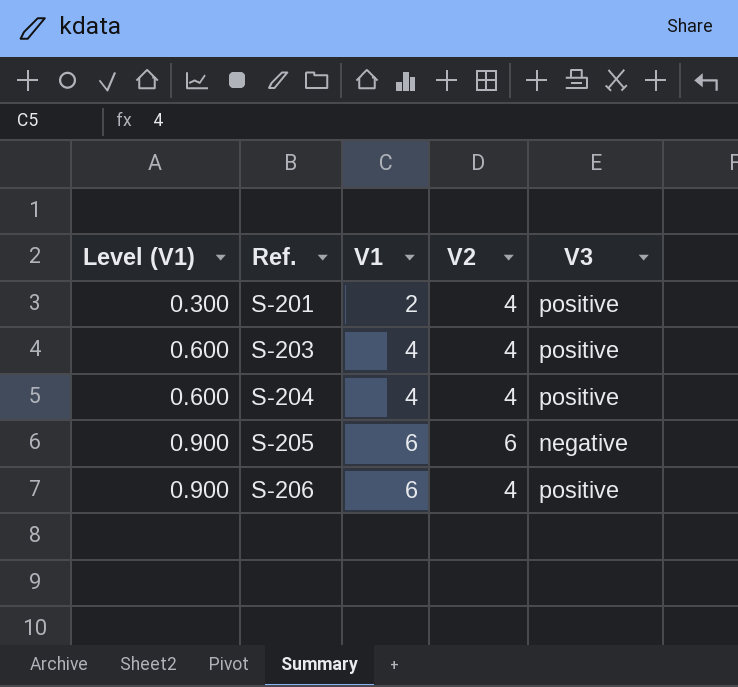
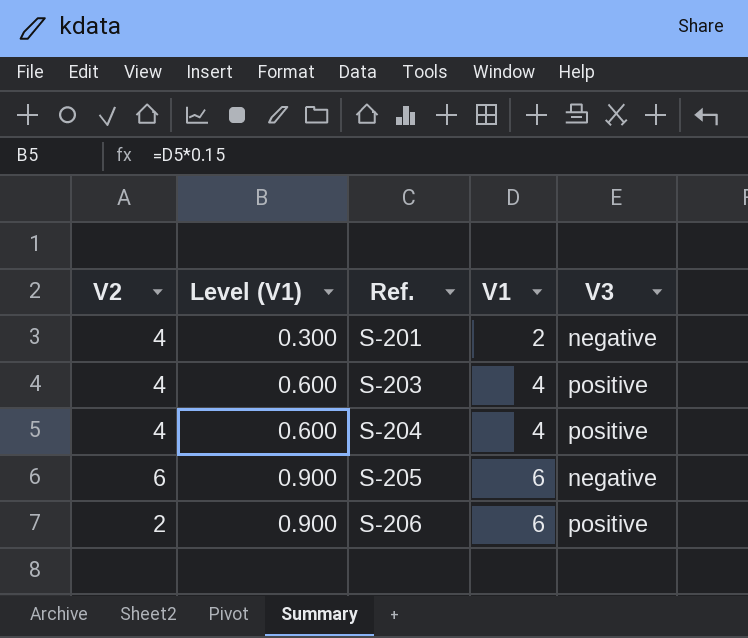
column V2 | position: 4 -> 1
S-201 | V3: positive -> negative
S-206 | V2: 4 -> 2

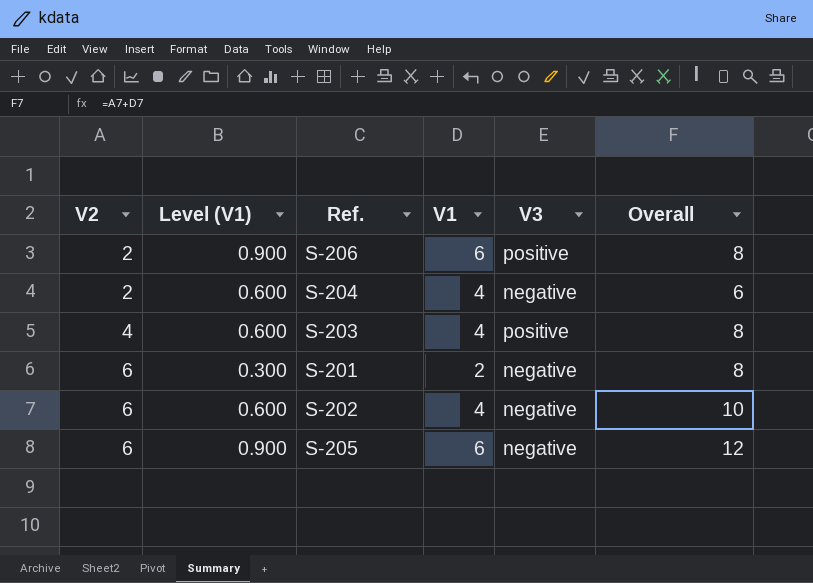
row order: Level (V1) ascending -> V2 ascending
column Overall | formula: none -> [V2] + [V1]
S-204 | V2: 4 -> 2
S-204 | V3: positive -> negative
S-201 | V2: 4 -> 6
row S-202: none -> 6 | 0.600 | 4 | negative | 10

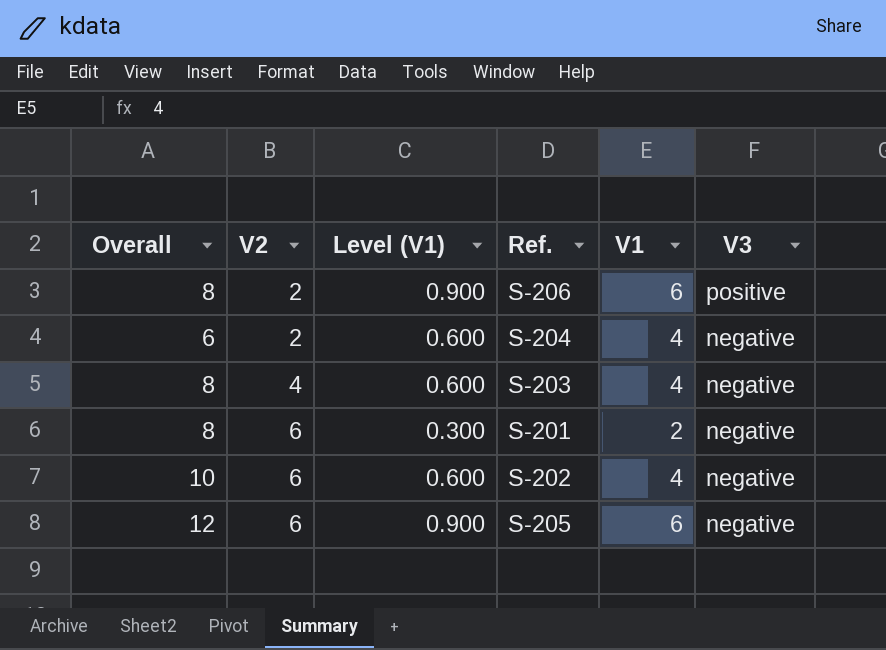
column Overall | position: 6 -> 1
S-203 | V3: positive -> negative

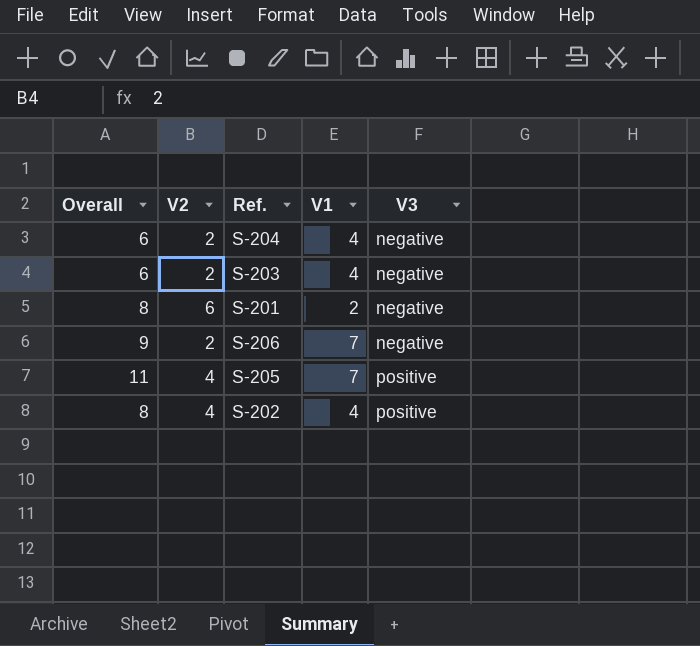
row order: V2 ascending -> V3 ascending
column Level (V1) | formula: [V1] * 0.15 -> none
S-203 | Overall: 8 -> 6
S-203 | V2: 4 -> 2
S-206 | Overall: 8 -> 9
S-206 | V1: 6 -> 7
S-206 | V3: positive -> negative
S-205 | Overall: 12 -> 11
S-205 | V2: 6 -> 4
S-205 | V1: 6 -> 7
S-205 | V3: negative -> positive
S-202 | Overall: 10 -> 8
S-202 | V2: 6 -> 4
S-202 | V3: negative -> positive

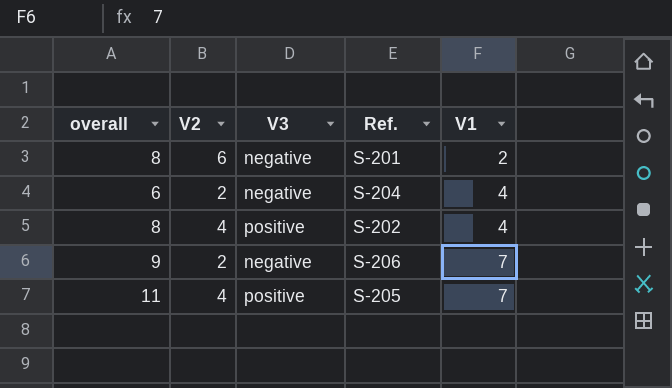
row order: V3 ascending -> V1 ascending
column name: Overall -> overall
column V3 | position: 5 -> 3
row S-203: 6 | 2 | 4 | negative -> none

